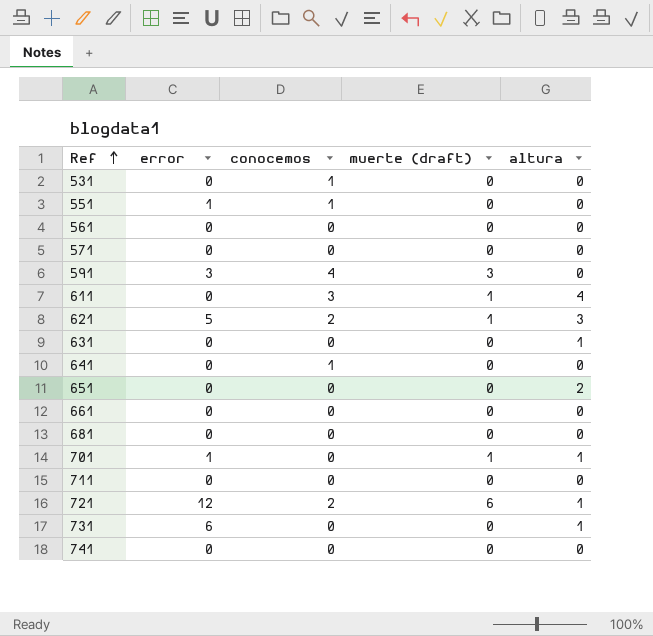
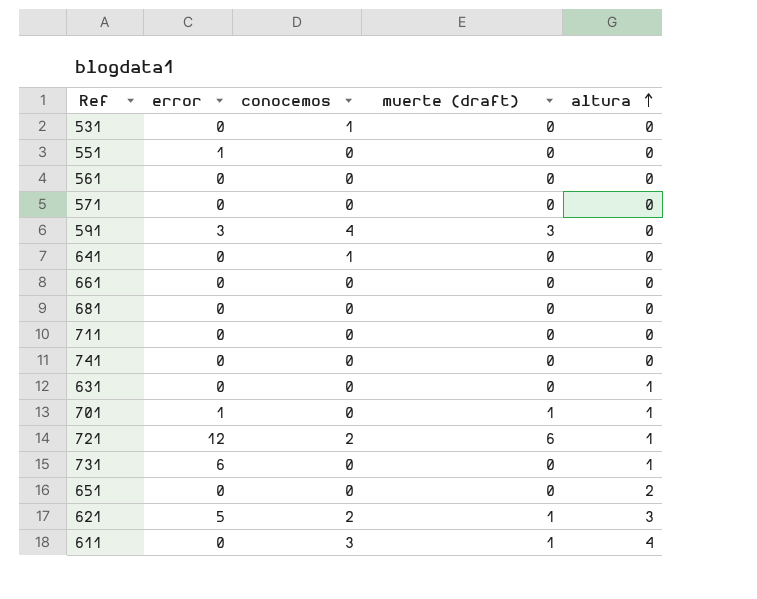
row order: Ref ascending -> altura ascending
551 | conocemos: 1 -> 0

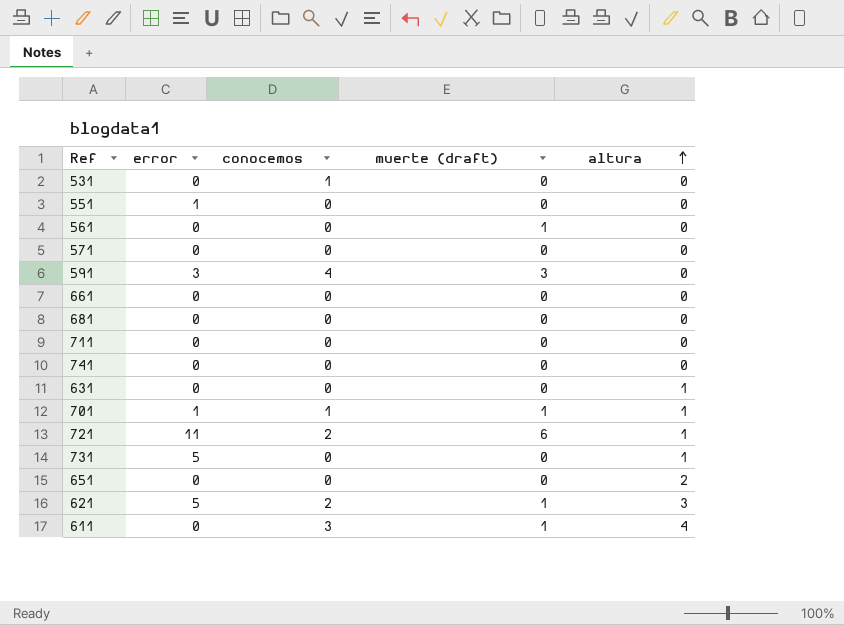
row 641: 0 | 1 | 0 | 0 -> none
561 | muerte (draft): 0 -> 1
701 | conocemos: 0 -> 1
721 | error: 12 -> 11
731 | error: 6 -> 5

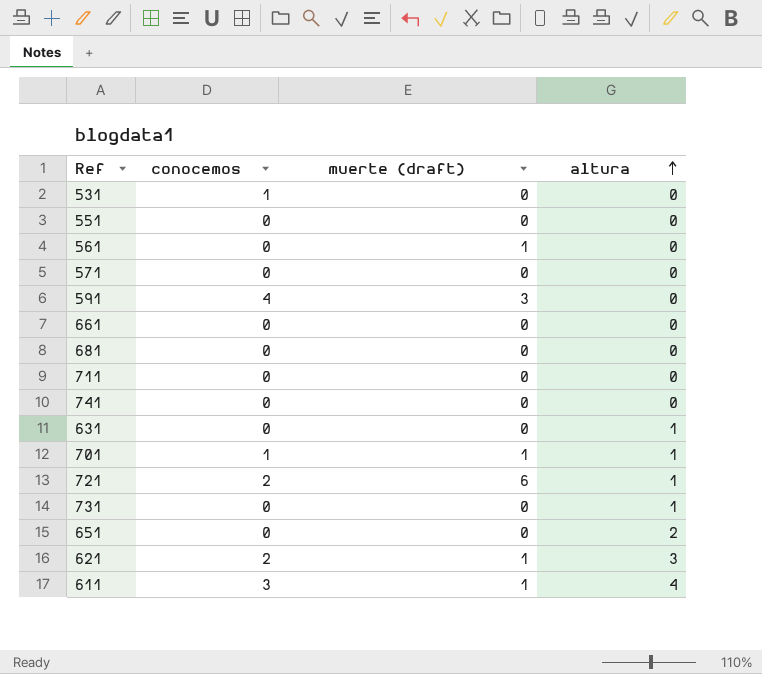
column error | position: 2 -> none

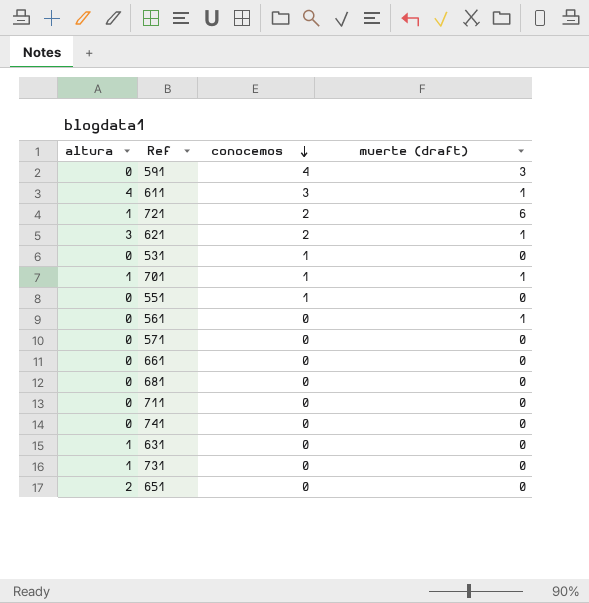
row order: altura ascending -> conocemos descending
column altura | position: 4 -> 1
551 | conocemos: 0 -> 1

